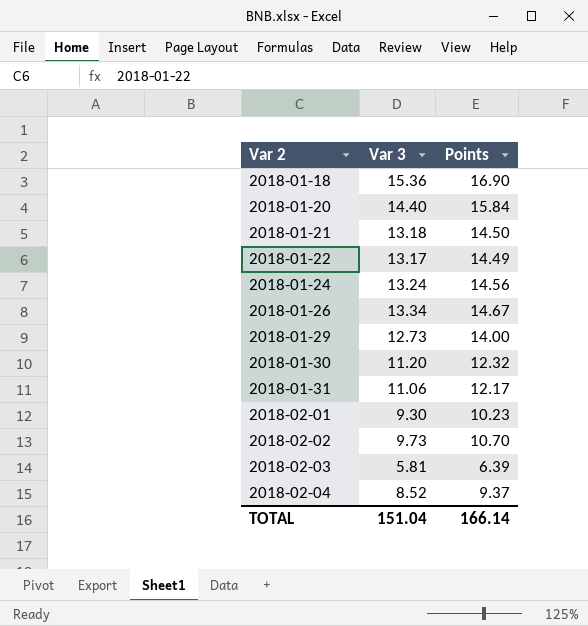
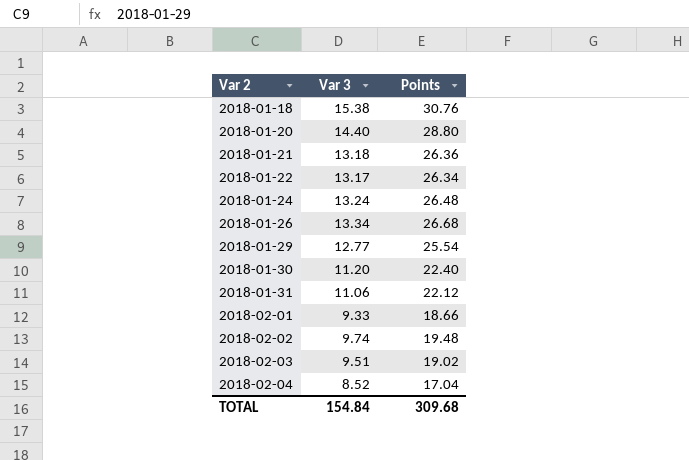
column Points | formula: [Var 3] * 1.1 -> [Var 3] * 2
2018-01-18 | Var 3: 15.36 -> 15.38
2018-01-29 | Var 3: 12.73 -> 12.77
2018-02-01 | Var 3: 9.30 -> 9.33
2018-02-02 | Var 3: 9.73 -> 9.74
2018-02-03 | Var 3: 5.81 -> 9.51
TOTAL | Var 3: 151.04 -> 154.84
TOTAL | Points: 166.14 -> 309.68

